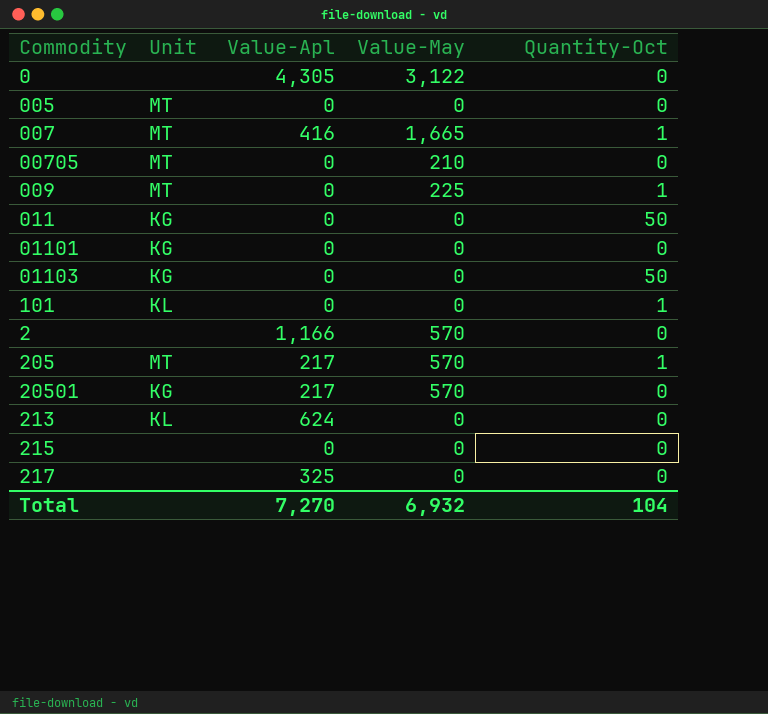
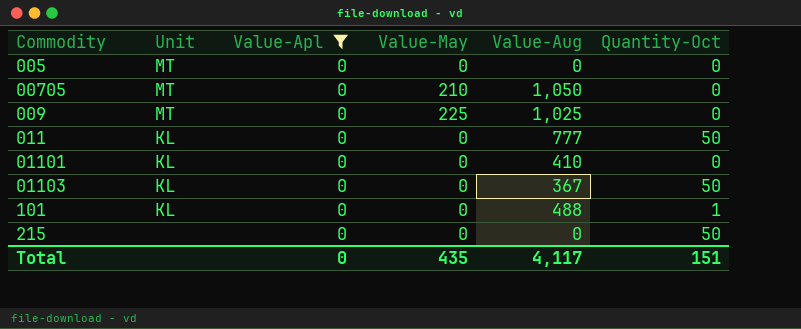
filter: none -> Value-Apl = 0
column Value-Aug | position: none -> 5
009 | Quantity-Oct: 1 -> 0
011 | Unit: KG -> KL
01101 | Unit: KG -> KL
01103 | Unit: KG -> KL
215 | Quantity-Oct: 0 -> 50
Total | Value-Apl: 7,270 -> 0
Total | Value-May: 6,932 -> 435
Total | Quantity-Oct: 104 -> 151

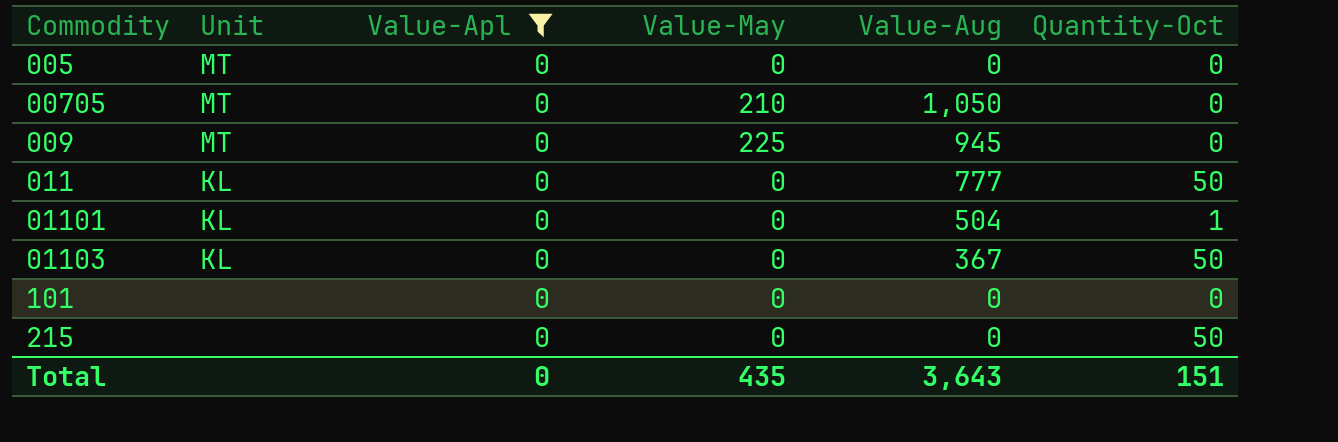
009 | Value-Aug: 1,025 -> 945
01101 | Value-Aug: 410 -> 504
01101 | Quantity-Oct: 0 -> 1
101 | Unit: KL -> none
101 | Value-Aug: 488 -> 0
101 | Quantity-Oct: 1 -> 0
Total | Value-Aug: 4,117 -> 3,643

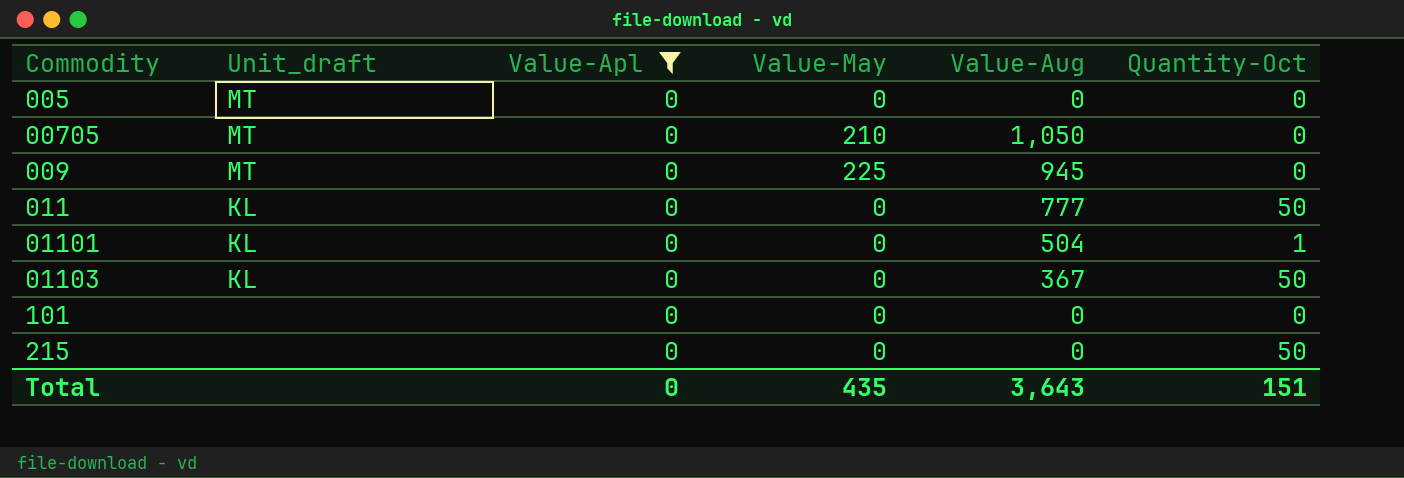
column name: Unit -> Unit_draft

